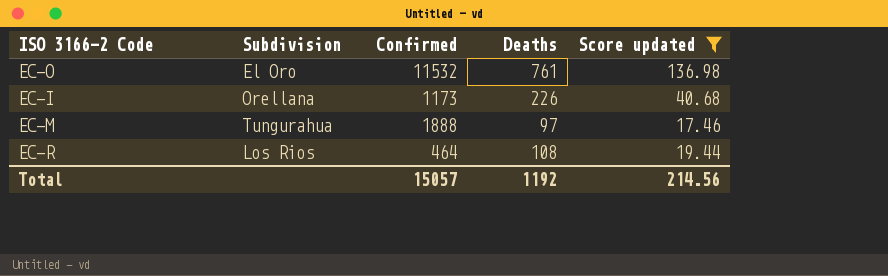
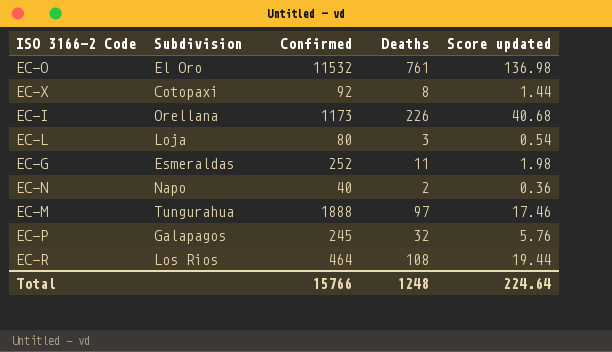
filter: Score updated >= 17.46 -> none
Total | Confirmed: 15057 -> 15766
Total | Deaths: 1192 -> 1248
Total | Score updated: 214.56 -> 224.64

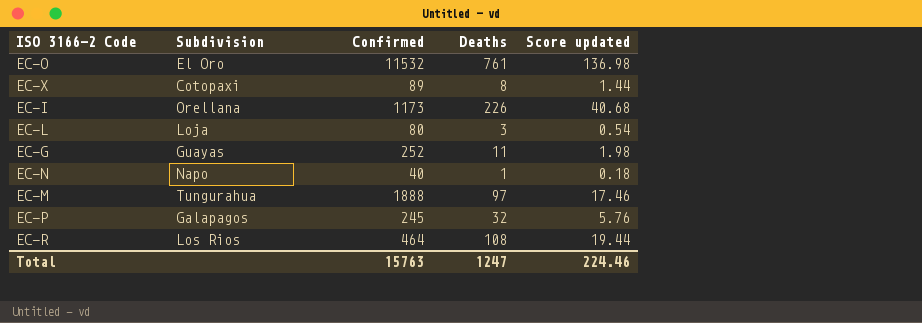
EC-X | Confirmed: 92 -> 89
EC-G | Subdivision: Esmeraldas -> Guayas
EC-N | Deaths: 2 -> 1
EC-N | Score updated: 0.36 -> 0.18
Total | Confirmed: 15766 -> 15763
Total | Deaths: 1248 -> 1247
Total | Score updated: 224.64 -> 224.46

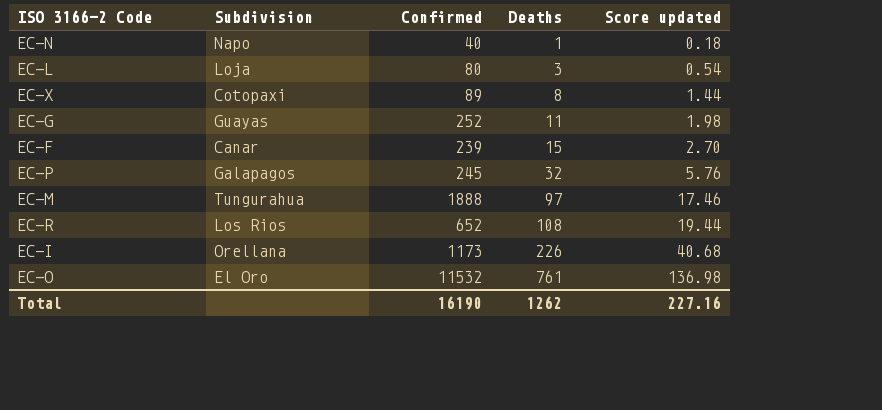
row order: none -> Deaths ascending
row EC-F: none -> Canar | 239 | 15 | 2.70
EC-R | Confirmed: 464 -> 652
Total | Confirmed: 15763 -> 16190
Total | Deaths: 1247 -> 1262
Total | Score updated: 224.46 -> 227.16

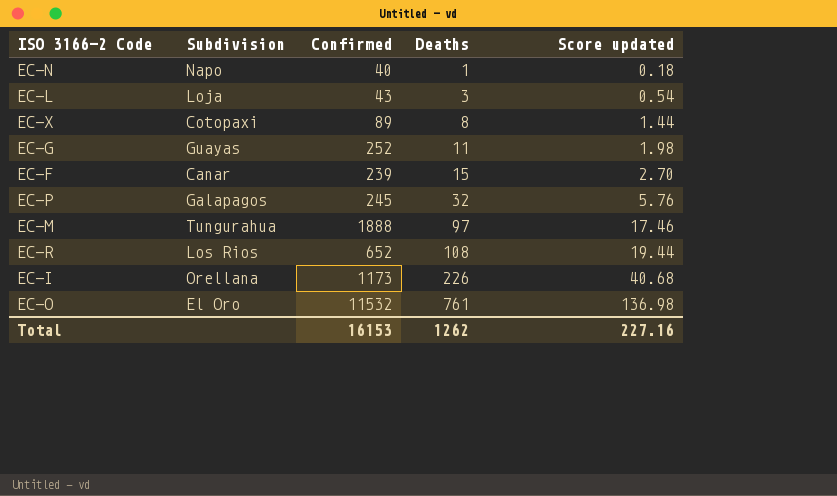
EC-L | Confirmed: 80 -> 43
Total | Confirmed: 16190 -> 16153

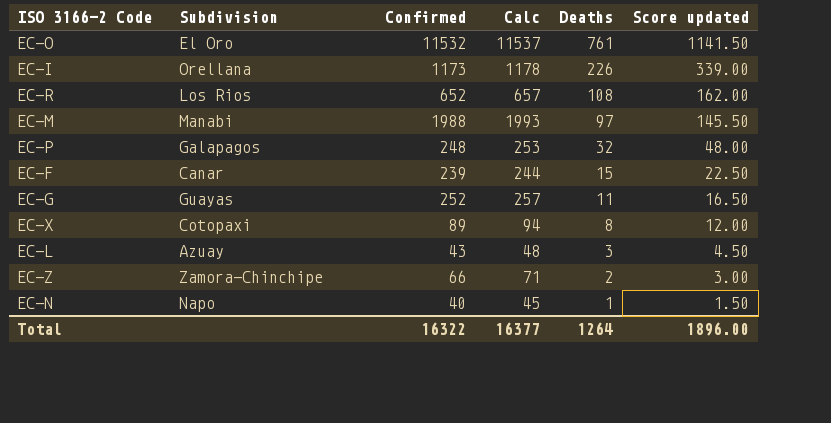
row order: Deaths ascending -> Deaths descending
column Calc | formula: none -> [Confirmed] + 5
column Score updated | formula: [Deaths] * 0.18 -> [Deaths] * 1.5
EC-M | Subdivision: Tungurahua -> Manabi
EC-M | Confirmed: 1888 -> 1988
EC-P | Confirmed: 245 -> 248
EC-L | Subdivision: Loja -> Azuay
row EC-Z: none -> Zamora-Chinchipe | 66 | 71 | 2 | 3.00
Total | Confirmed: 16153 -> 16322
Total | Deaths: 1262 -> 1264
Total | Score updated: 227.16 -> 1896.00

